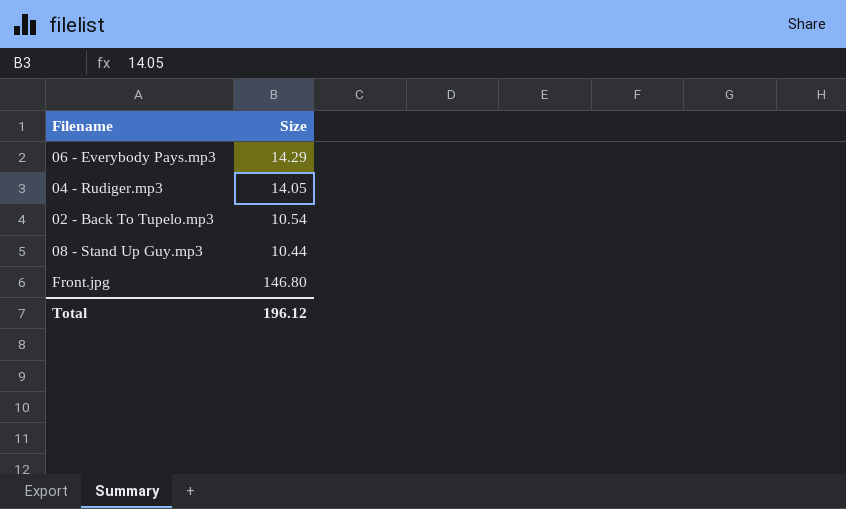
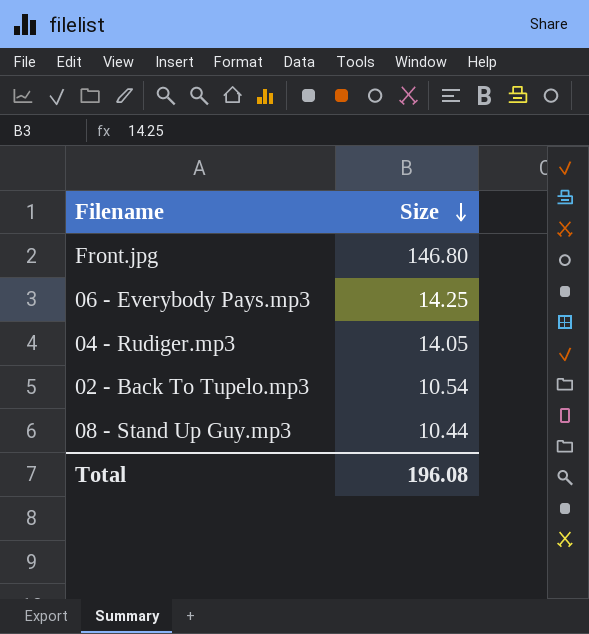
row order: none -> Size descending
06 - Everybody Pays.mp3 | Size: 14.29 -> 14.25
Total | Size: 196.12 -> 196.08

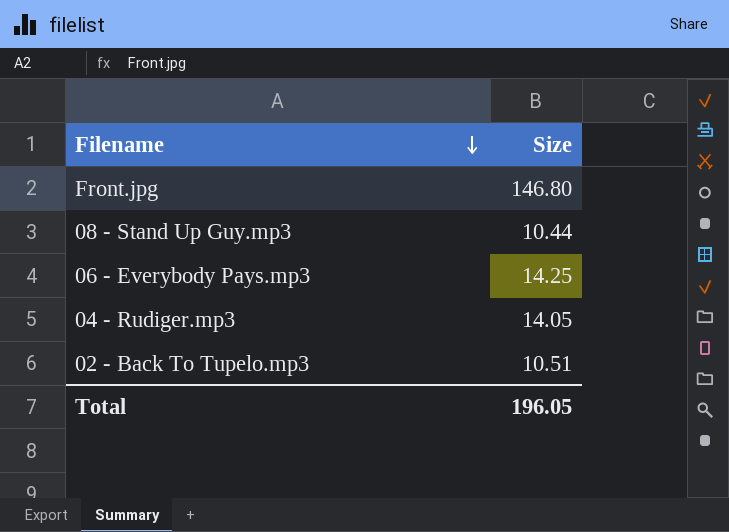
row order: Size descending -> Filename descending
02 - Back To Tupelo.mp3 | Size: 10.54 -> 10.51
Total | Size: 196.08 -> 196.05

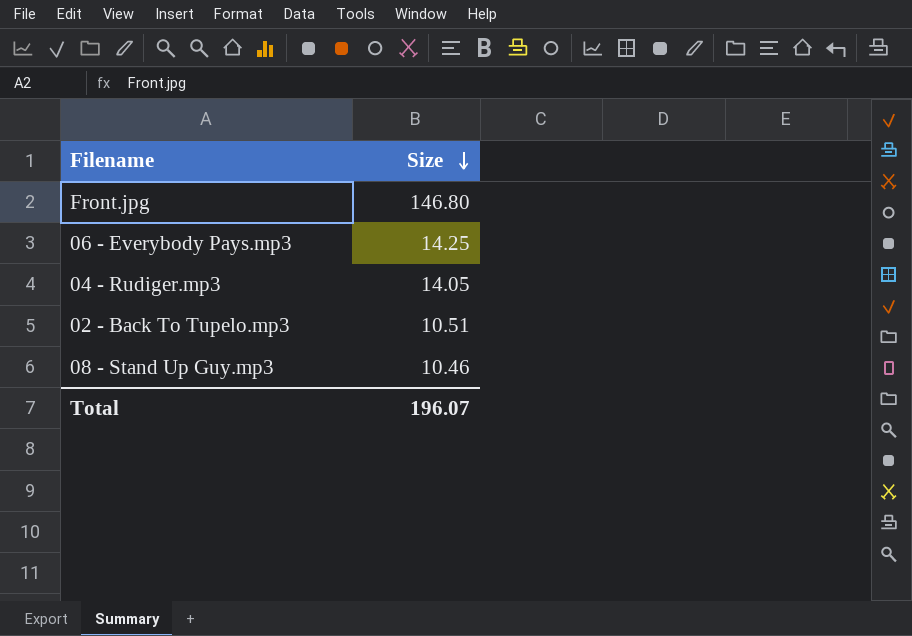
row order: Filename descending -> Size descending
08 - Stand Up Guy.mp3 | Size: 10.44 -> 10.46
Total | Size: 196.05 -> 196.07

